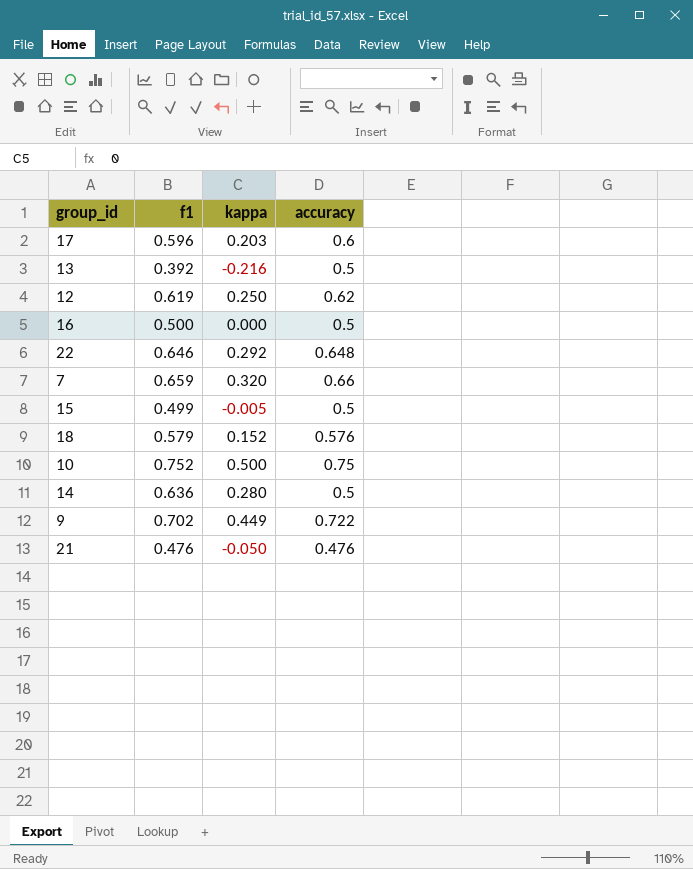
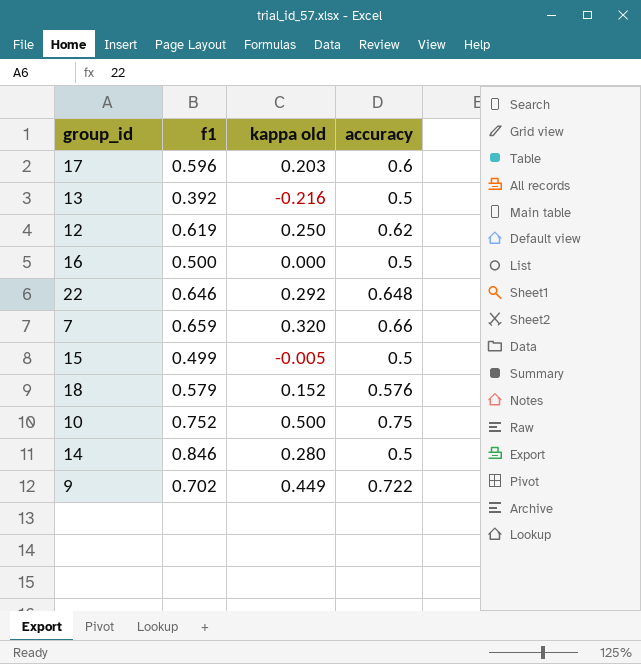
column name: kappa -> kappa old
row 21: 0.476 | -0.050 | 0.476 -> none
14 | f1: 0.636 -> 0.846

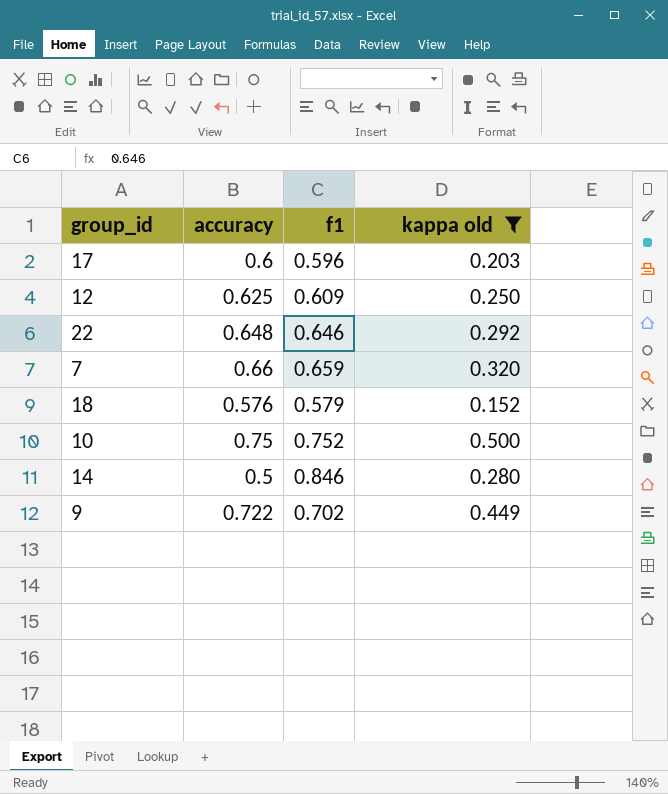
filter: none -> kappa old >= 0.152
column accuracy | position: 4 -> 2
12 | accuracy: 0.62 -> 0.625
12 | f1: 0.619 -> 0.609

